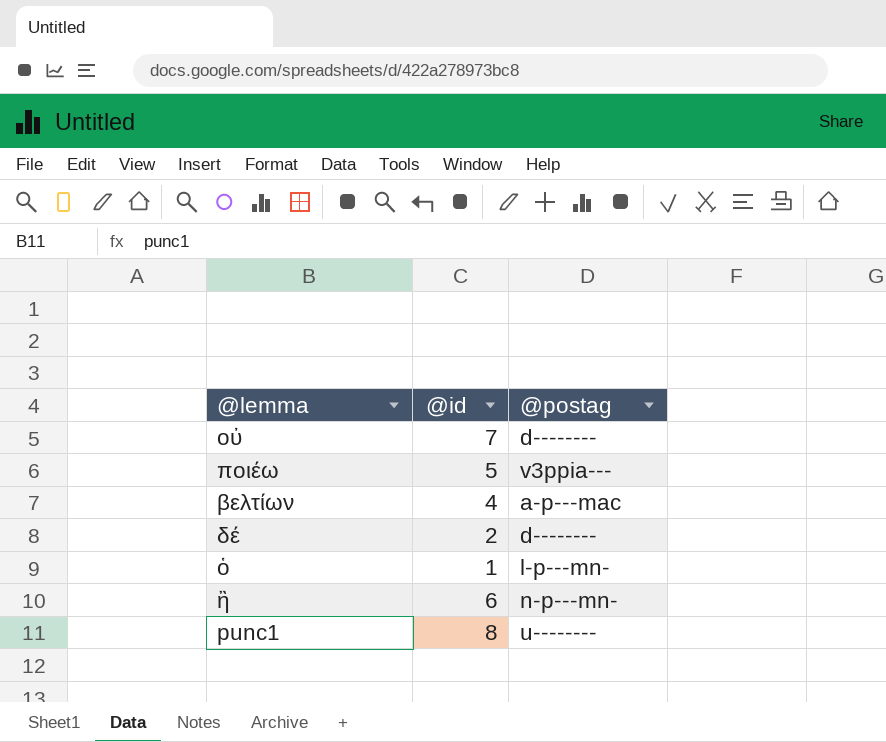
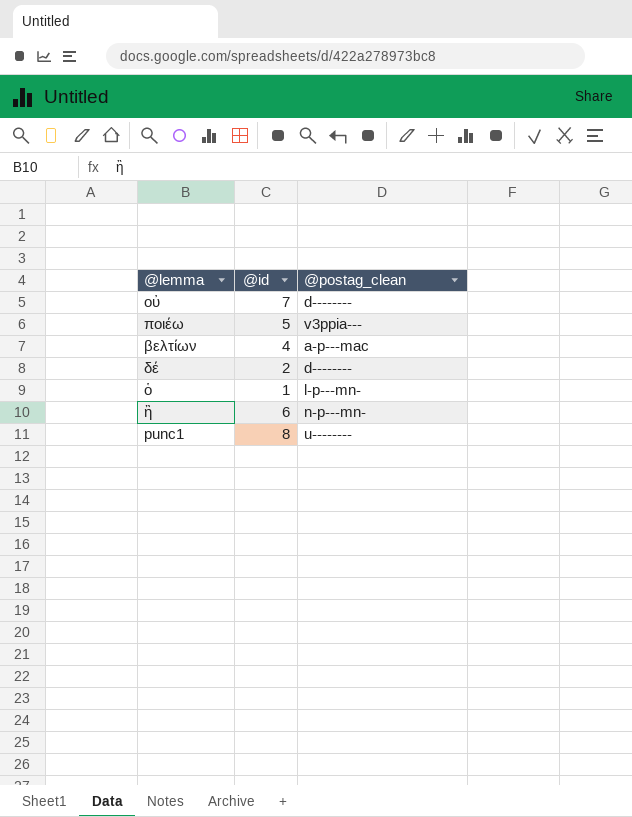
column name: @postag -> @postag_clean

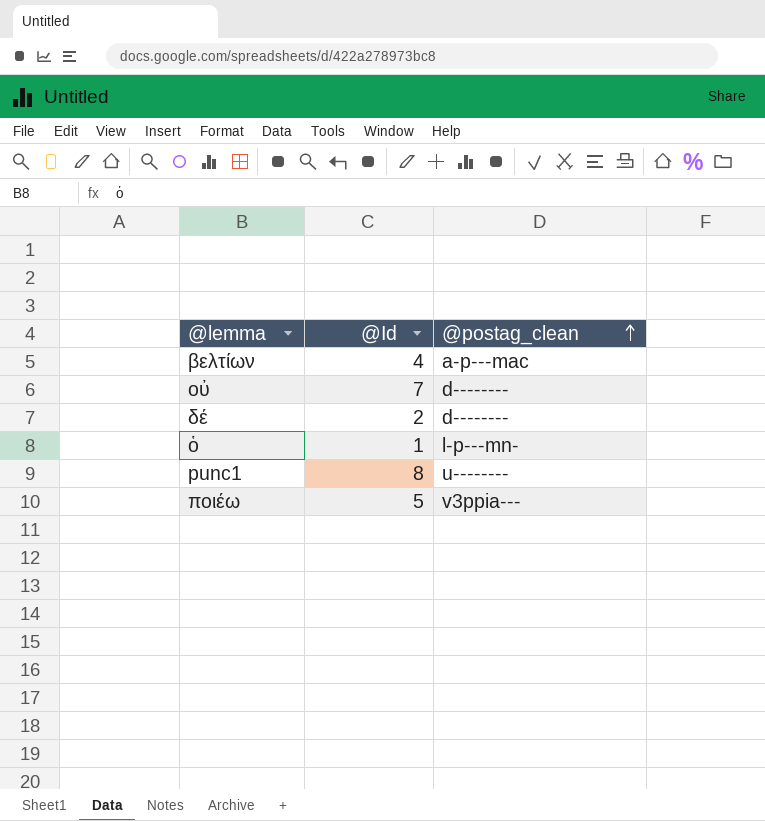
row order: none -> @postag_clean ascending
column name: @id -> @Id
row ἢ: 6 | n-p---mn- -> none

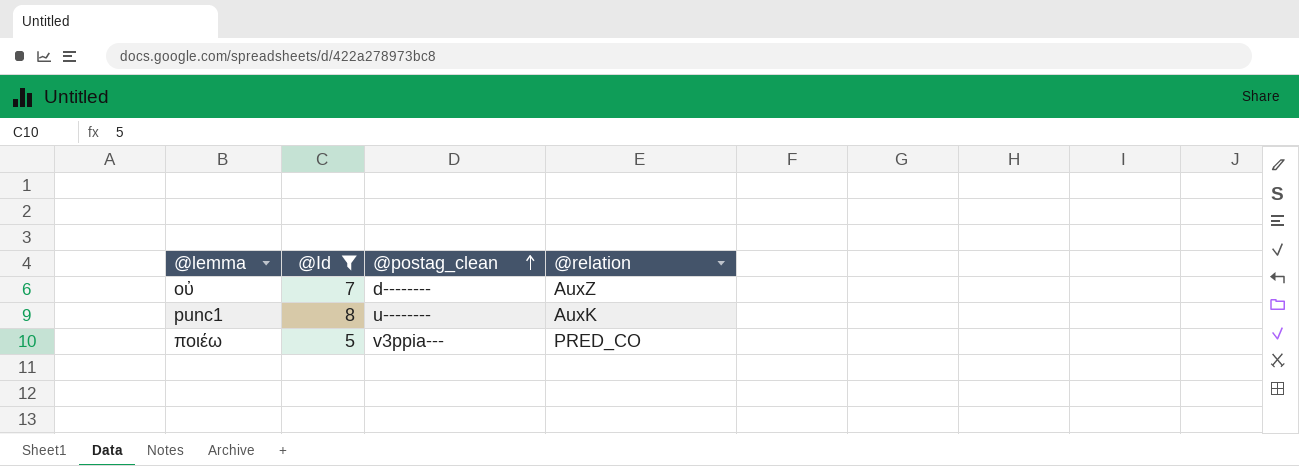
filter: none -> @Id >= 5
column @relation | position: none -> 4

